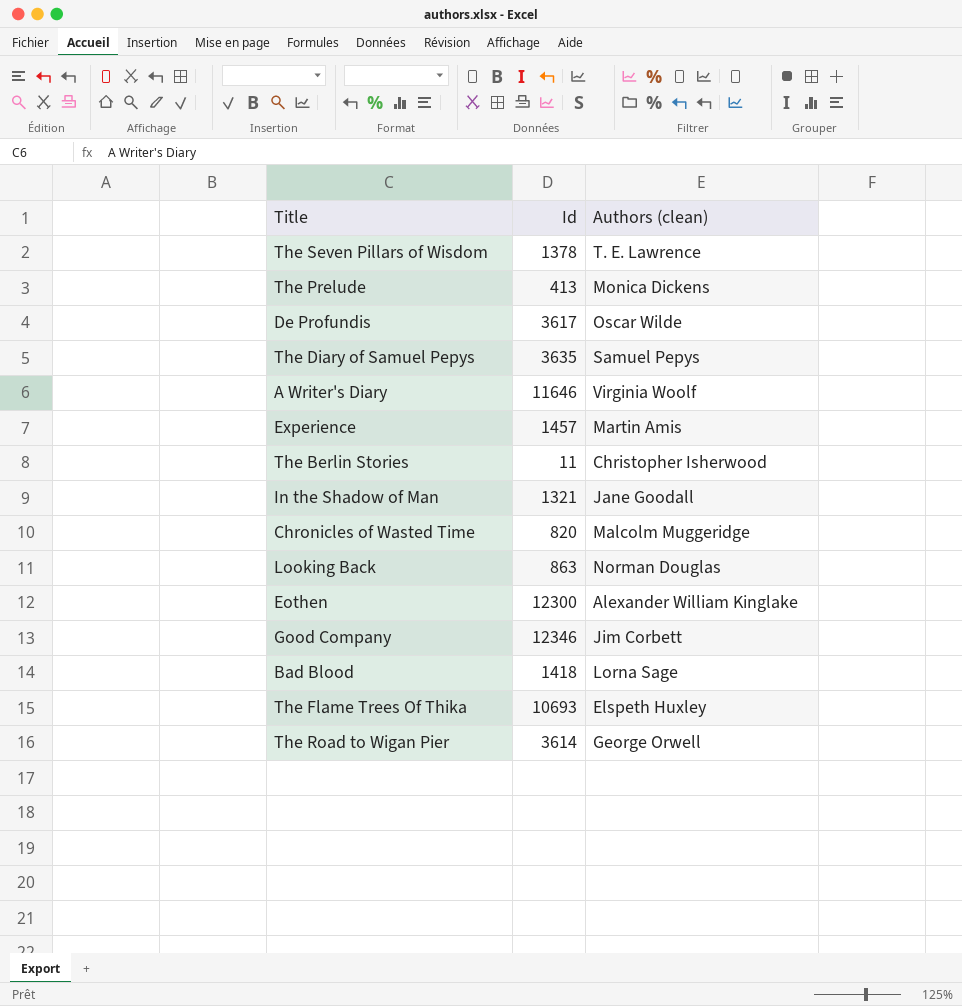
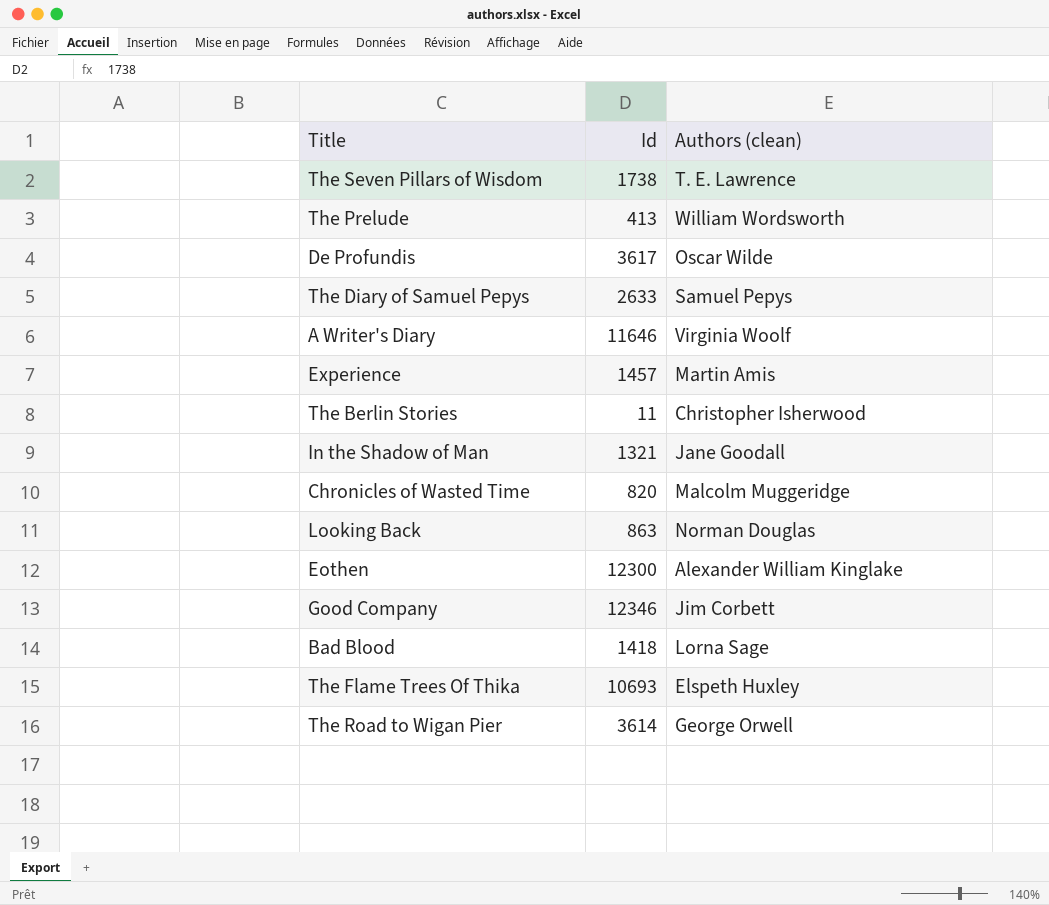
The Seven Pillars of Wisdom | Id: 1378 -> 1738
The Prelude | Authors (clean): Monica Dickens -> William Wordsworth
The Diary of Samuel Pepys | Id: 3635 -> 2633

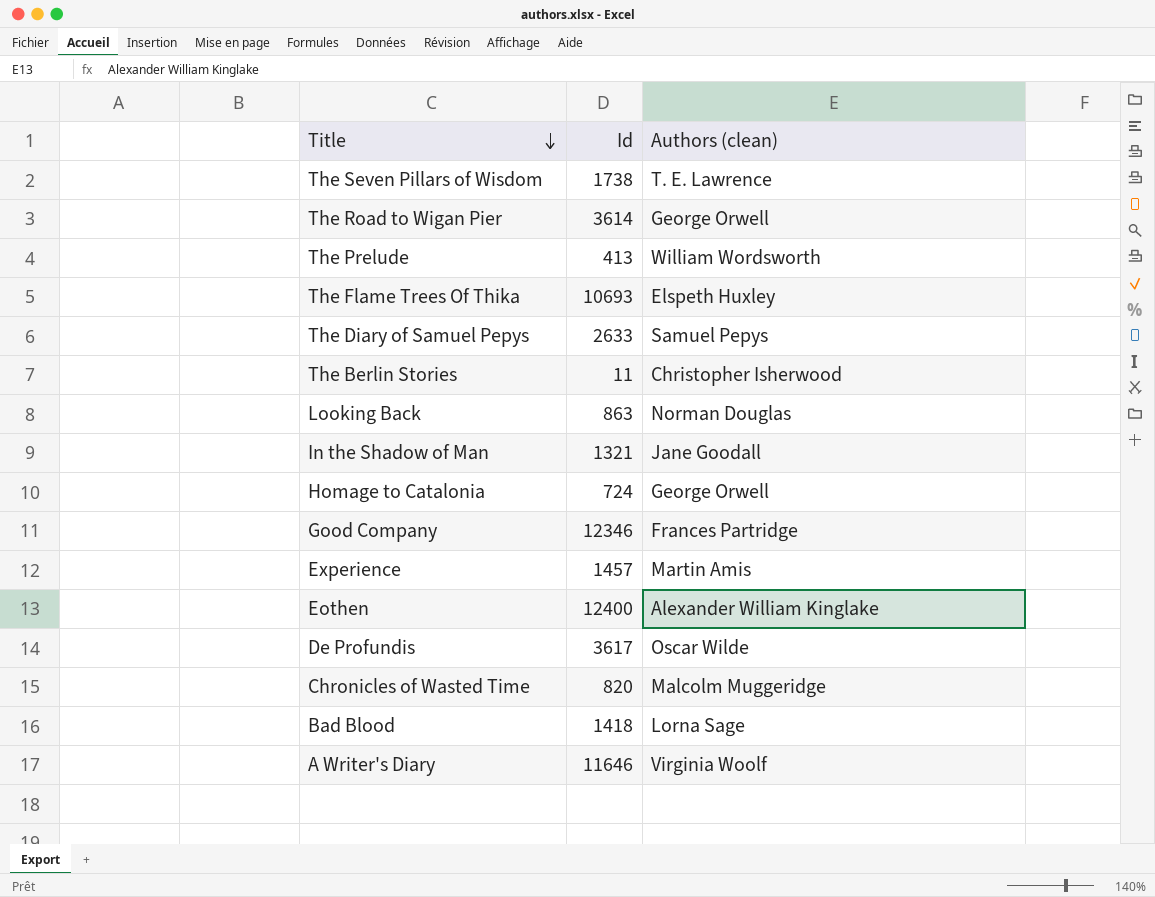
row order: none -> Title descending
row Homage to Catalonia: none -> 724 | George Orwell
Good Company | Authors (clean): Jim Corbett -> Frances Partridge
Eothen | Id: 12300 -> 12400

